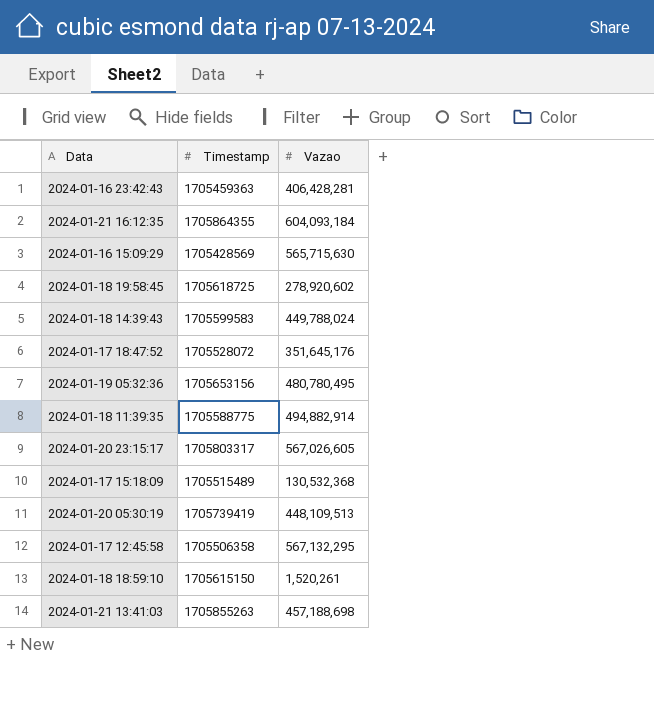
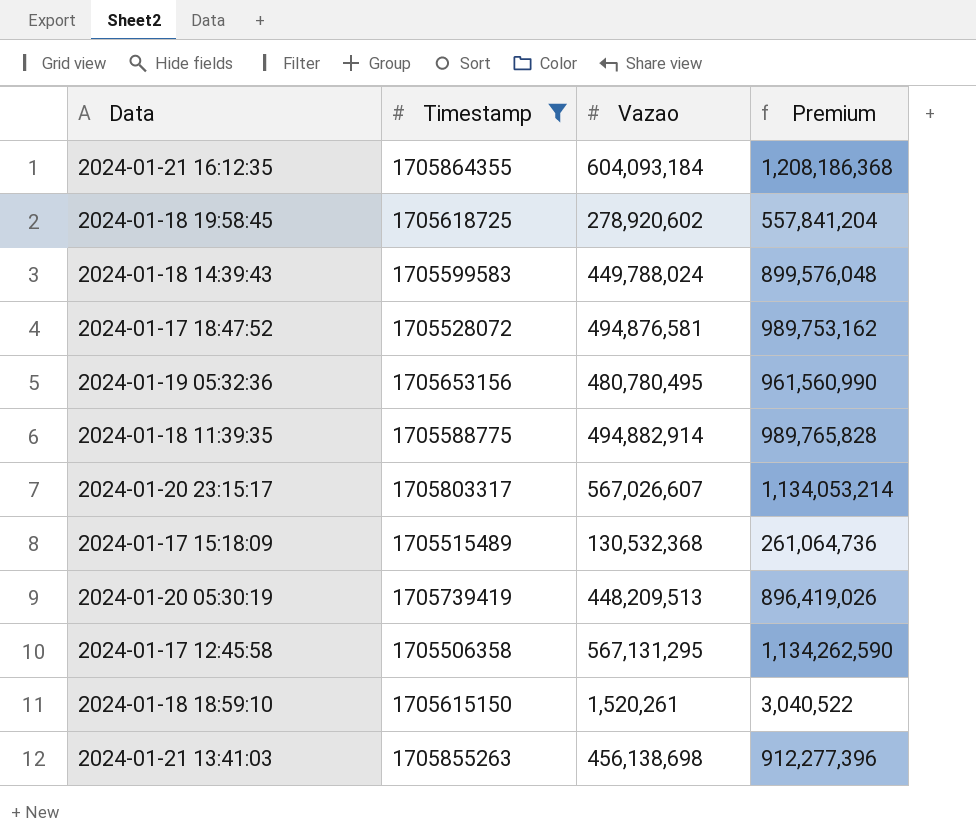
filter: none -> Timestamp >= 1705506358
column Premium | formula: none -> [Vazao] * 2
2024-01-17 18:47:52 | Vazao: 351,645,176 -> 494,876,581
2024-01-20 23:15:17 | Vazao: 567,026,605 -> 567,026,607
2024-01-20 05:30:19 | Vazao: 448,109,513 -> 448,209,513
2024-01-17 12:45:58 | Vazao: 567,132,295 -> 567,131,295
2024-01-21 13:41:03 | Vazao: 457,188,698 -> 456,138,698

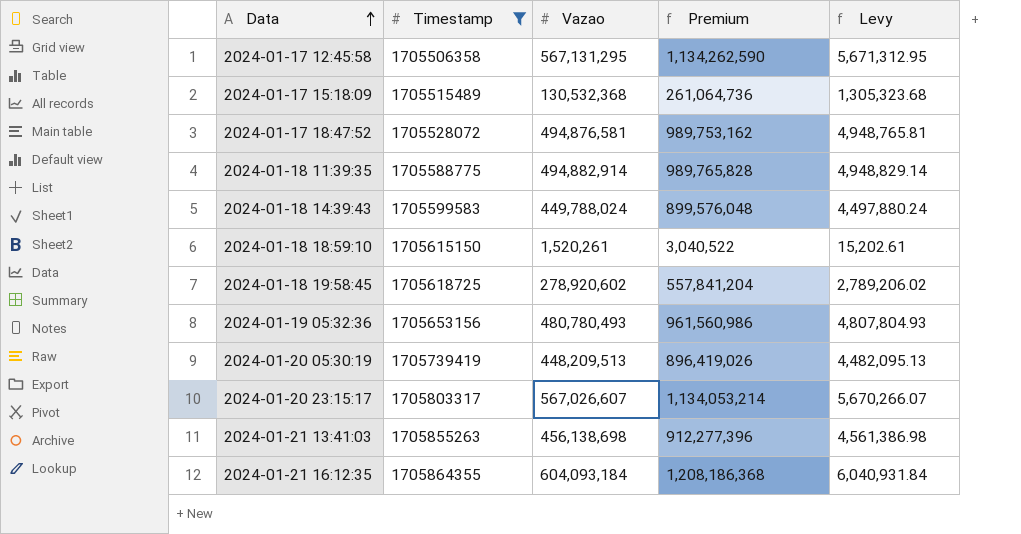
row order: none -> Data ascending
column Levy | formula: none -> [Vazao] * 0.01
2024-01-19 05:32:36 | Vazao: 480,780,495 -> 480,780,493
2024-01-19 05:32:36 | Premium: 961,560,990 -> 961,560,986

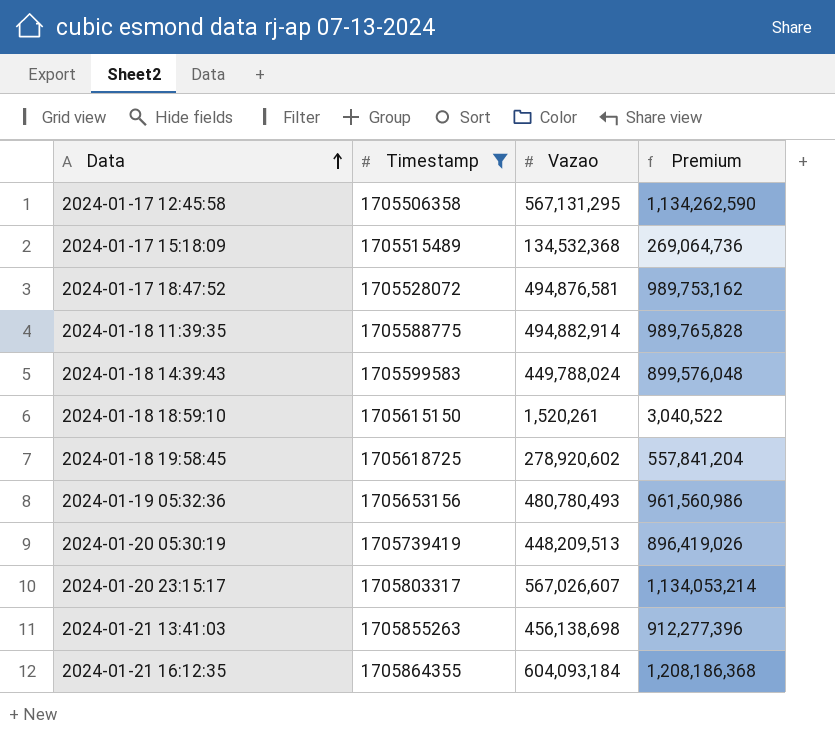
column Levy | formula: [Vazao] * 0.01 -> none
2024-01-17 15:18:09 | Vazao: 130,532,368 -> 134,532,368
2024-01-17 15:18:09 | Premium: 261,064,736 -> 269,064,736

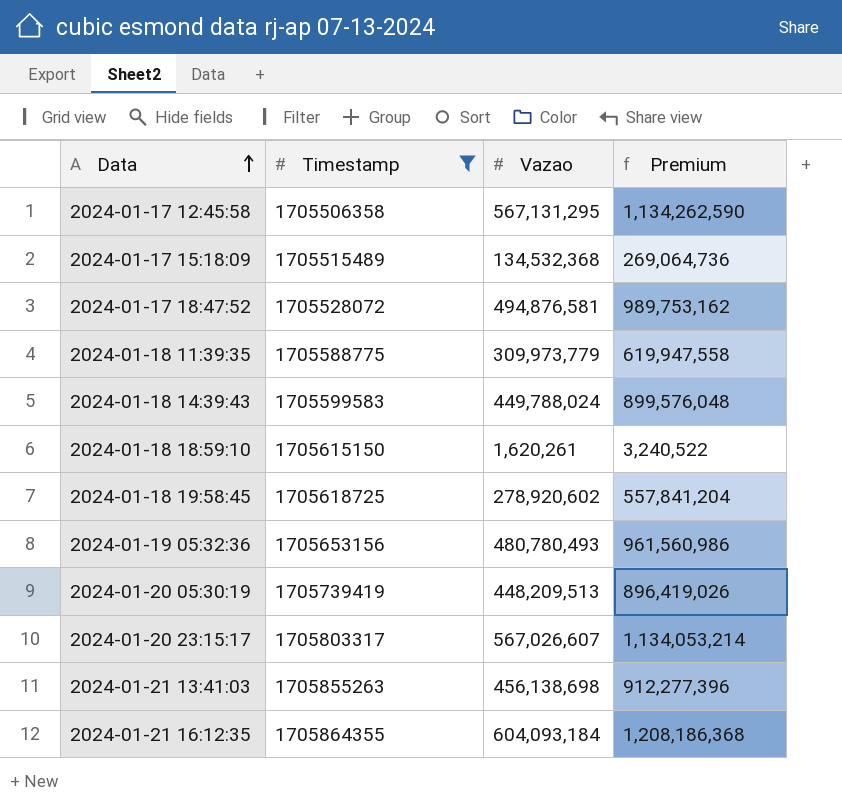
2024-01-18 11:39:35 | Vazao: 494,882,914 -> 309,973,779
2024-01-18 11:39:35 | Premium: 989,765,828 -> 619,947,558
2024-01-18 18:59:10 | Vazao: 1,520,261 -> 1,620,261
2024-01-18 18:59:10 | Premium: 3,040,522 -> 3,240,522

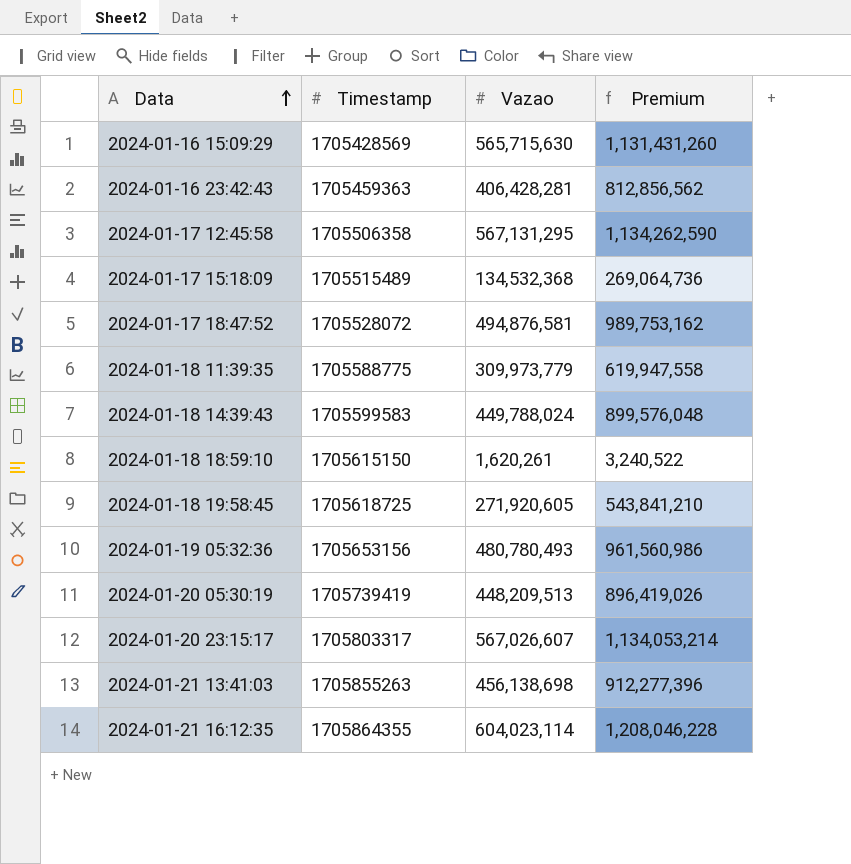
filter: Timestamp >= 1705506358 -> none
2024-01-18 19:58:45 | Vazao: 278,920,602 -> 271,920,605
2024-01-18 19:58:45 | Premium: 557,841,204 -> 543,841,210
2024-01-21 16:12:35 | Vazao: 604,093,184 -> 604,023,114
2024-01-21 16:12:35 | Premium: 1,208,186,368 -> 1,208,046,228

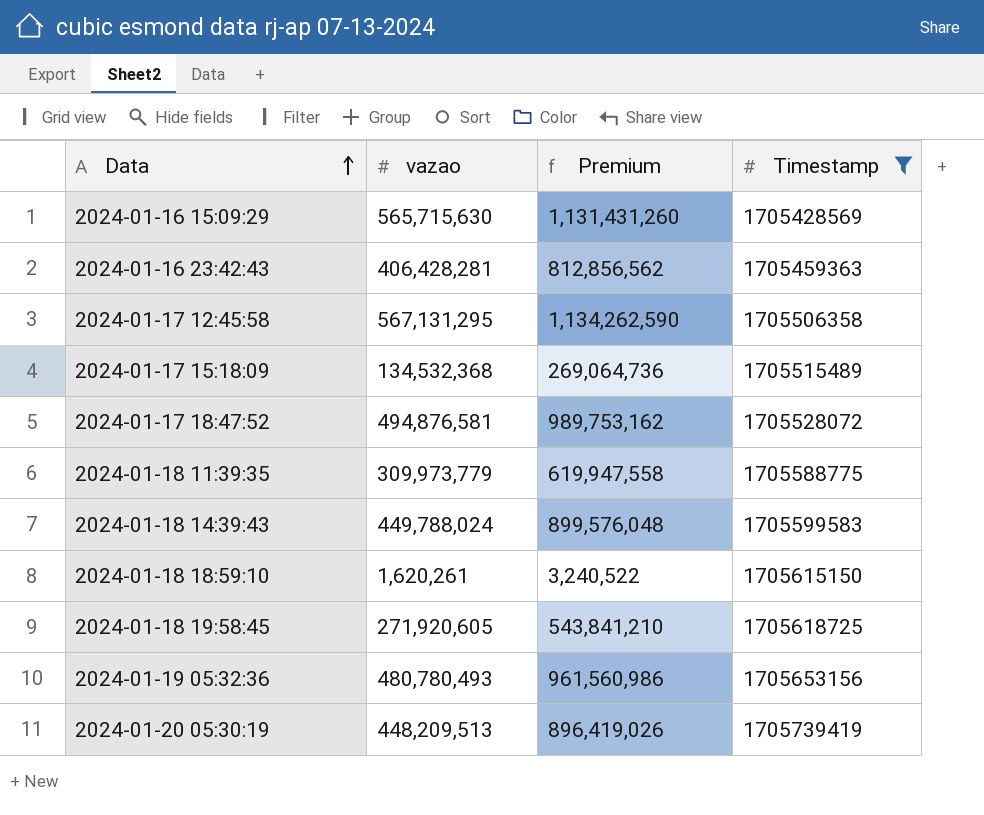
filter: none -> Timestamp <= 1705739419
column name: Vazao -> vazao
column Timestamp | position: 2 -> 4

